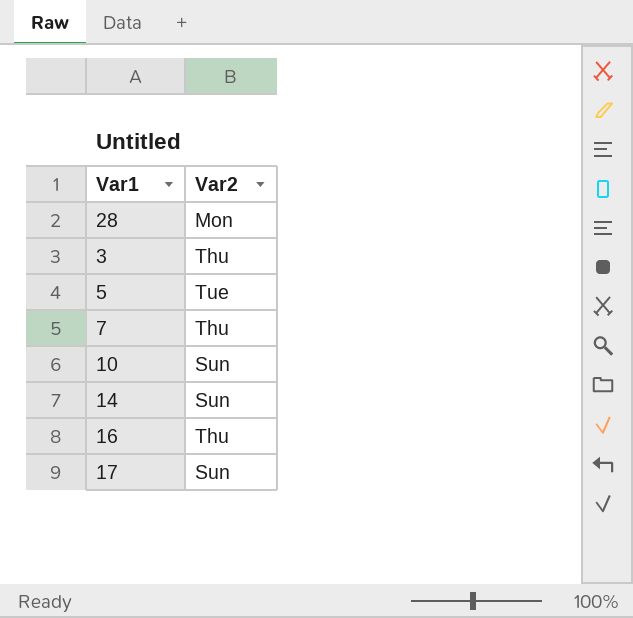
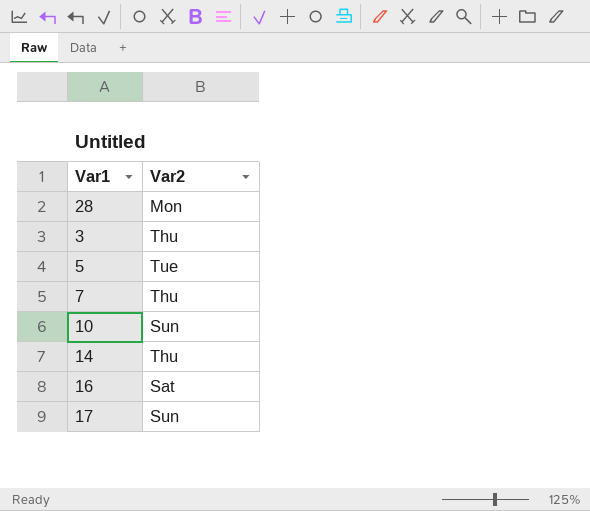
14 | Var2: Sun -> Thu
16 | Var2: Thu -> Sat

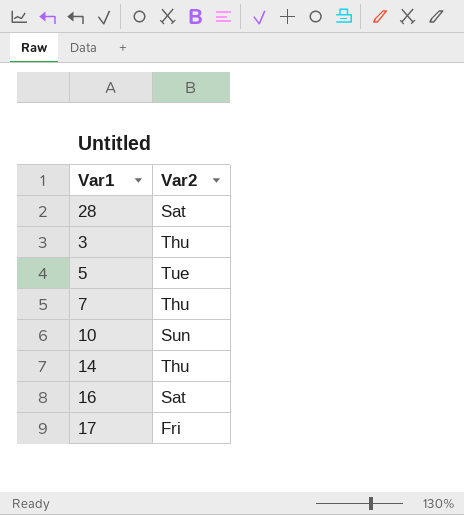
28 | Var2: Mon -> Sat
17 | Var2: Sun -> Fri

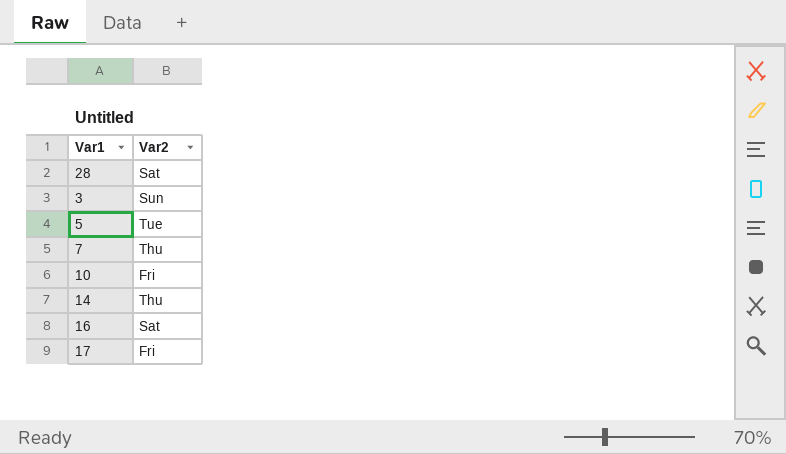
3 | Var2: Thu -> Sun
10 | Var2: Sun -> Fri

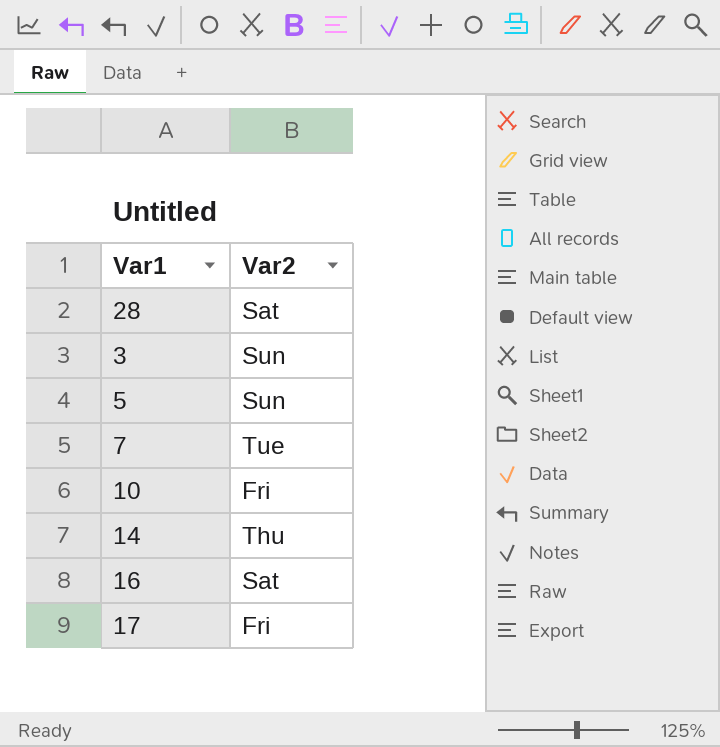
5 | Var2: Tue -> Sun
7 | Var2: Thu -> Tue

